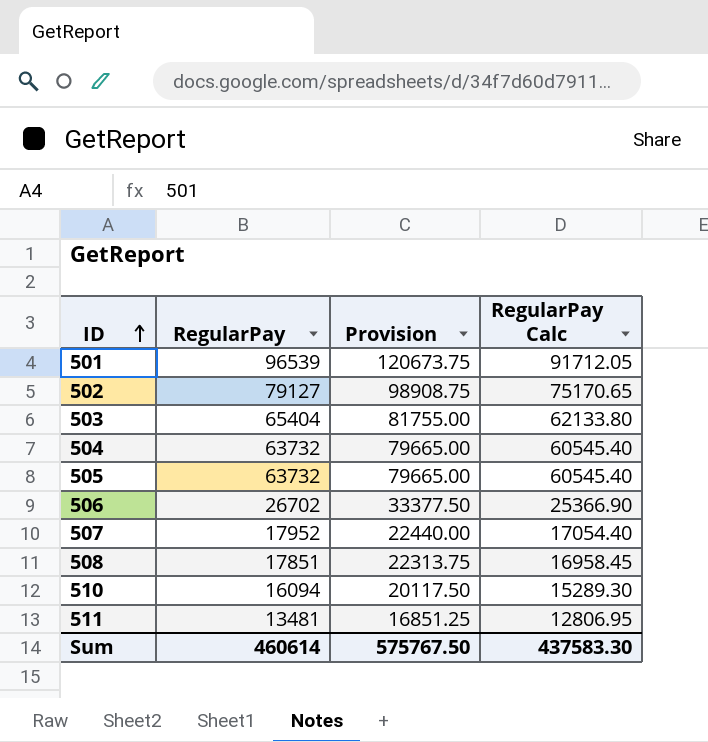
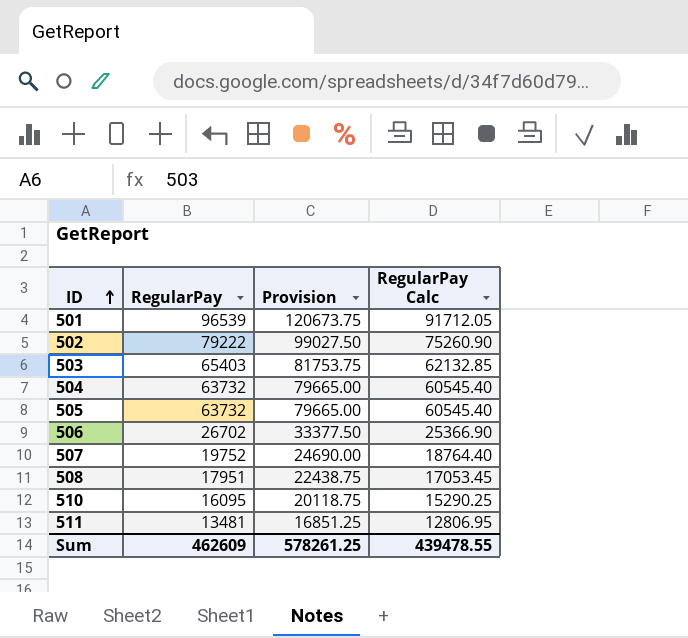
502 | RegularPay: 79127 -> 79222
502 | Provision: 98908.75 -> 99027.50
502 | RegularPay Calc: 75170.65 -> 75260.90
503 | RegularPay: 65404 -> 65403
503 | Provision: 81755.00 -> 81753.75
503 | RegularPay Calc: 62133.80 -> 62132.85
507 | RegularPay: 17952 -> 19752
507 | Provision: 22440.00 -> 24690.00
507 | RegularPay Calc: 17054.40 -> 18764.40
508 | RegularPay: 17851 -> 17951
508 | Provision: 22313.75 -> 22438.75
508 | RegularPay Calc: 16958.45 -> 17053.45
510 | RegularPay: 16094 -> 16095
510 | Provision: 20117.50 -> 20118.75
510 | RegularPay Calc: 15289.30 -> 15290.25
Sum | RegularPay: 460614 -> 462609
Sum | Provision: 575767.50 -> 578261.25
Sum | RegularPay Calc: 437583.30 -> 439478.55

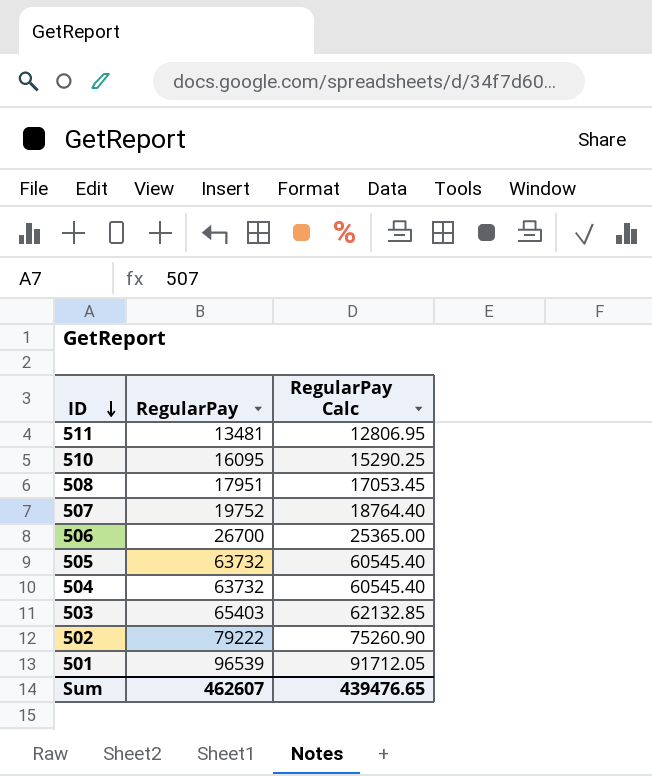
row order: ID ascending -> ID descending
column Provision | formula: [RegularPay] * 1.25 -> none
506 | RegularPay: 26702 -> 26700
506 | RegularPay Calc: 25366.90 -> 25365.00
Sum | RegularPay: 462609 -> 462607
Sum | RegularPay Calc: 439478.55 -> 439476.65

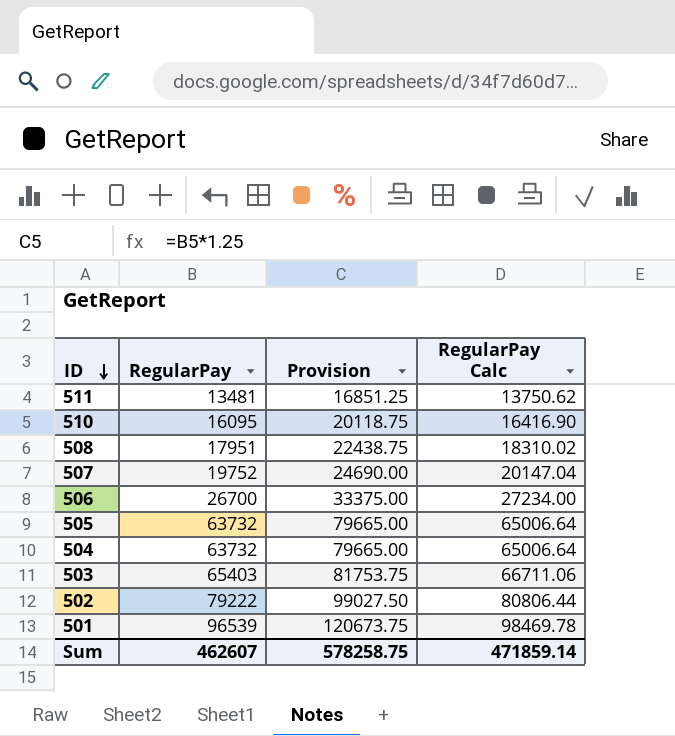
column Provision | formula: none -> [RegularPay] * 1.25
column RegularPay Calc | formula: [RegularPay] * 0.95 -> [RegularPay] * 1.02
Sum | RegularPay Calc: 439476.65 -> 471859.14

